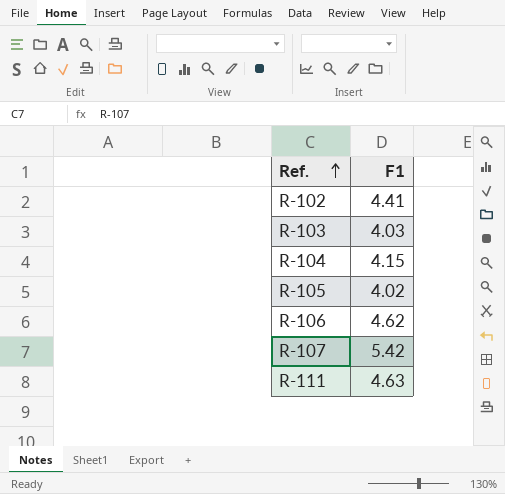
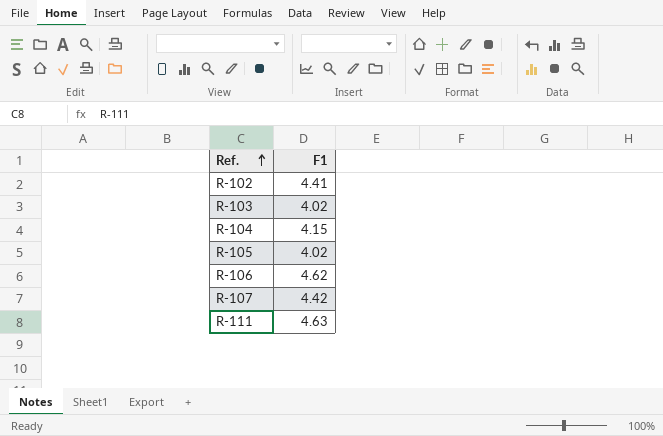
R-103 | F1: 4.03 -> 4.02
R-107 | F1: 5.42 -> 4.42

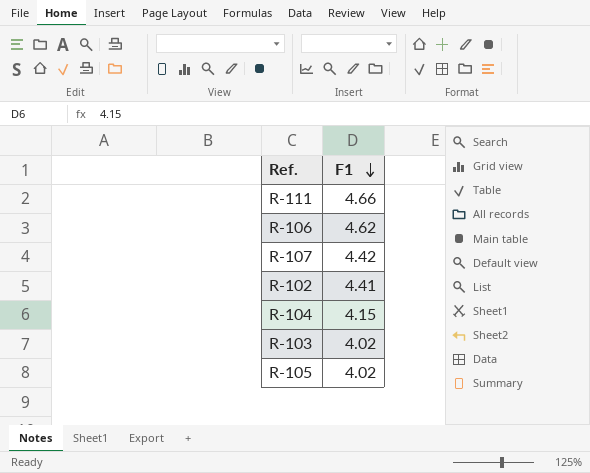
row order: Ref. ascending -> F1 descending
R-111 | F1: 4.63 -> 4.66

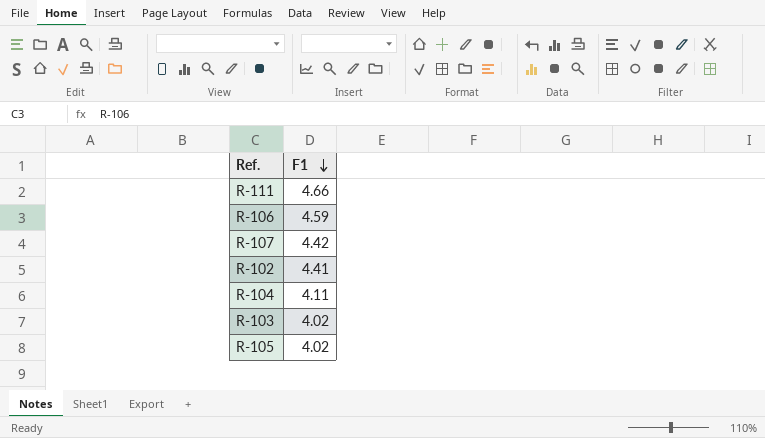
R-106 | F1: 4.62 -> 4.59
R-104 | F1: 4.15 -> 4.11

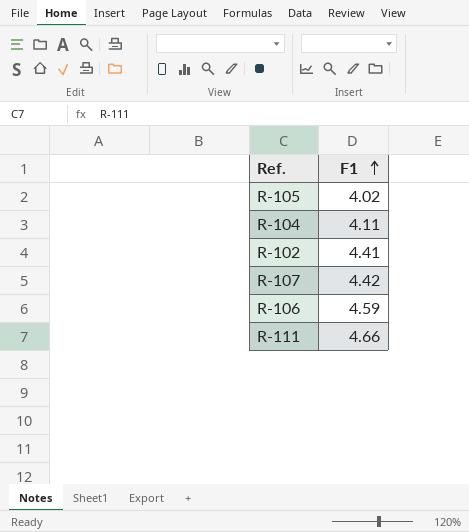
row order: F1 descending -> F1 ascending
row R-103: 4.02 -> none

